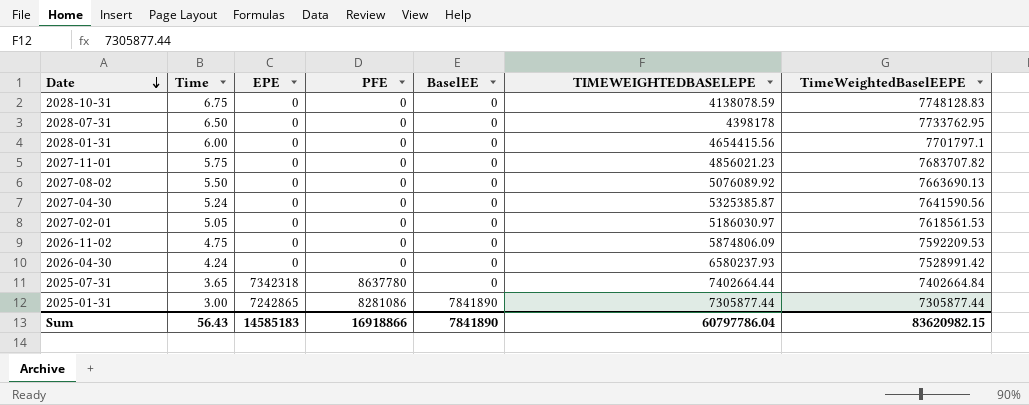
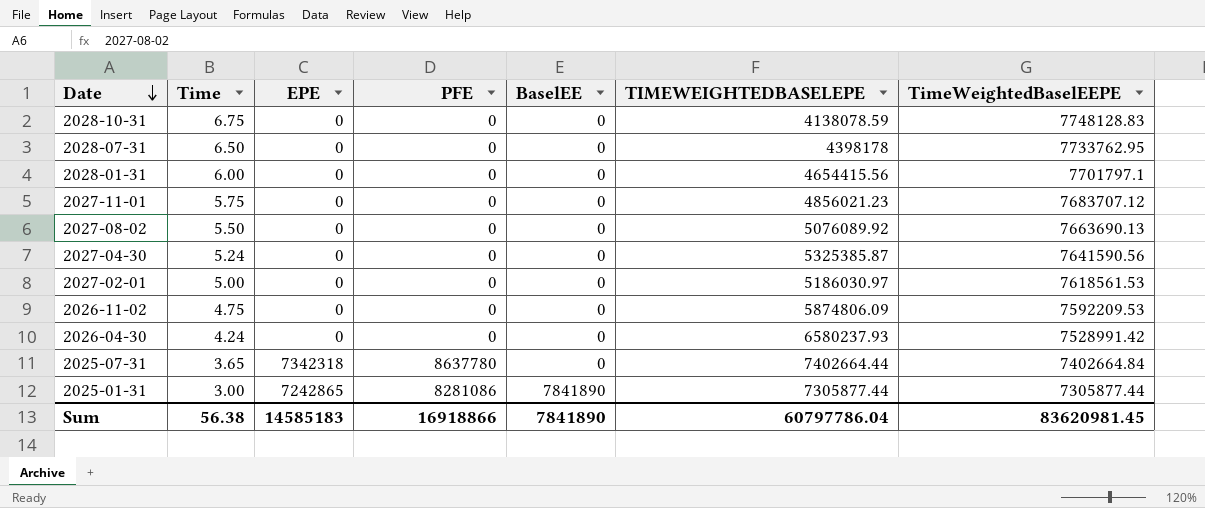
2027-11-01 | TimeWeightedBaselEEPE: 7683707.82 -> 7683707.12
2027-02-01 | Time: 5.05 -> 5.00
Sum | Time: 56.43 -> 56.38
Sum | TimeWeightedBaselEEPE: 83620982.15 -> 83620981.45

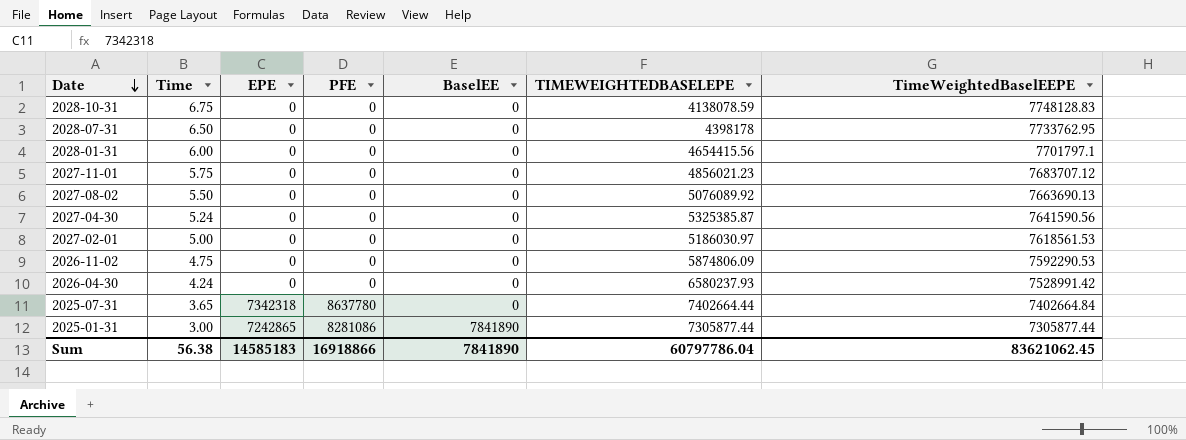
2026-11-02 | TimeWeightedBaselEEPE: 7592209.53 -> 7592290.53
Sum | TimeWeightedBaselEEPE: 83620981.45 -> 83621062.45

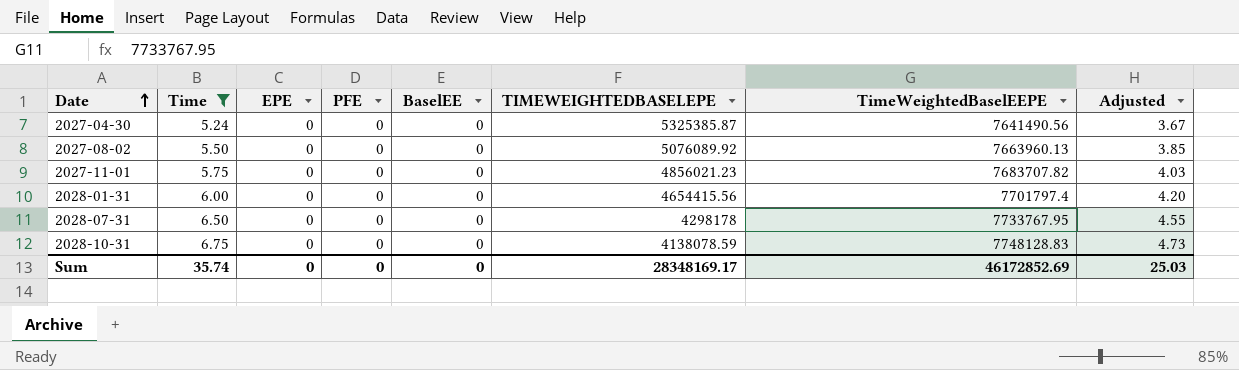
filter: none -> Time >= 5.24
row order: Date descending -> Date ascending
column Adjusted | formula: none -> [Time] * 0.7
2027-04-30 | TimeWeightedBaselEEPE: 7641590.56 -> 7641490.56
2027-08-02 | TimeWeightedBaselEEPE: 7663690.13 -> 7663960.13
2027-11-01 | TimeWeightedBaselEEPE: 7683707.12 -> 7683707.82
2028-01-31 | TimeWeightedBaselEEPE: 7701797.1 -> 7701797.4
2028-07-31 | TIMEWEIGHTEDBASELEPE: 4398178 -> 4298178
2028-07-31 | TimeWeightedBaselEEPE: 7733762.95 -> 7733767.95
Sum | Time: 56.38 -> 35.74
Sum | EPE: 14585183 -> 0
Sum | PFE: 16918866 -> 0
Sum | BaselEE: 7841890 -> 0
Sum | TIMEWEIGHTEDBASELEPE: 60797786.04 -> 28348169.17
Sum | TimeWeightedBaselEEPE: 83621062.45 -> 46172852.69

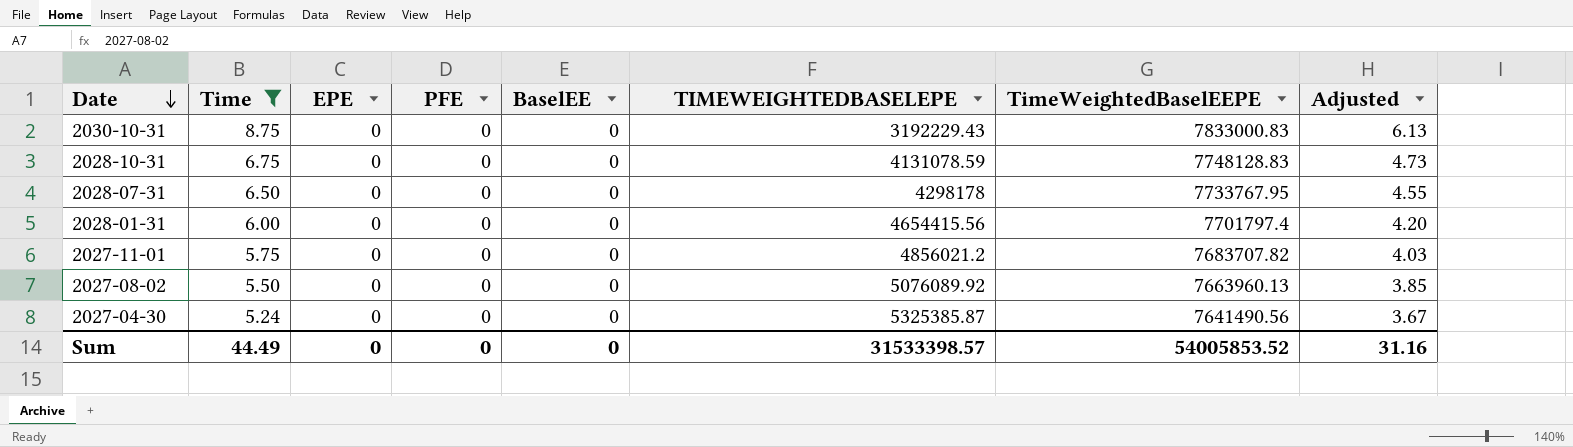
row order: Date ascending -> Date descending
row 2030-10-31: none -> 8.75 | 0 | 0 | 0 | 3192229.43 | 7833000.83 | 6.13
2028-10-31 | TIMEWEIGHTEDBASELEPE: 4138078.59 -> 4131078.59
2027-11-01 | TIMEWEIGHTEDBASELEPE: 4856021.23 -> 4856021.2
Sum | Time: 35.74 -> 44.49
Sum | TIMEWEIGHTEDBASELEPE: 28348169.17 -> 31533398.57
Sum | TimeWeightedBaselEEPE: 46172852.69 -> 54005853.52
Sum | Adjusted: 25.03 -> 31.16

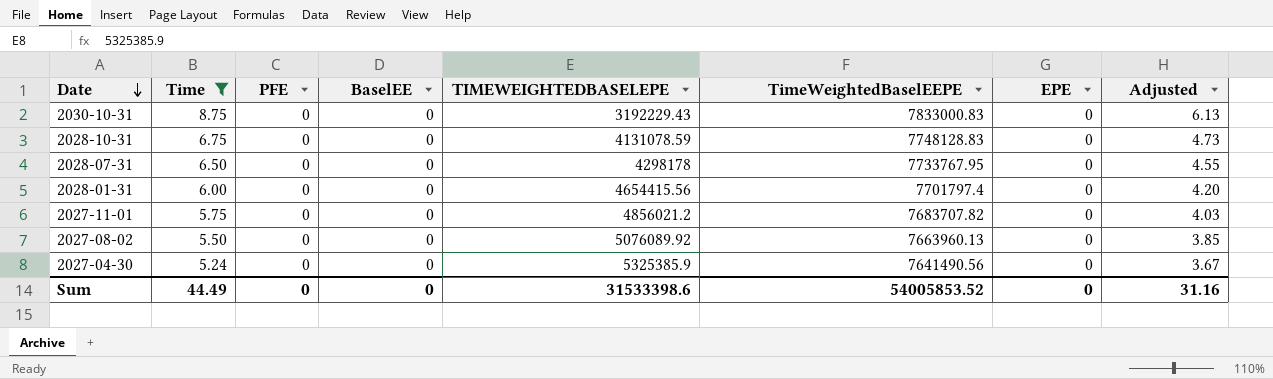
column EPE | position: 3 -> 7
2027-04-30 | TIMEWEIGHTEDBASELEPE: 5325385.87 -> 5325385.9
Sum | TIMEWEIGHTEDBASELEPE: 31533398.57 -> 31533398.6

